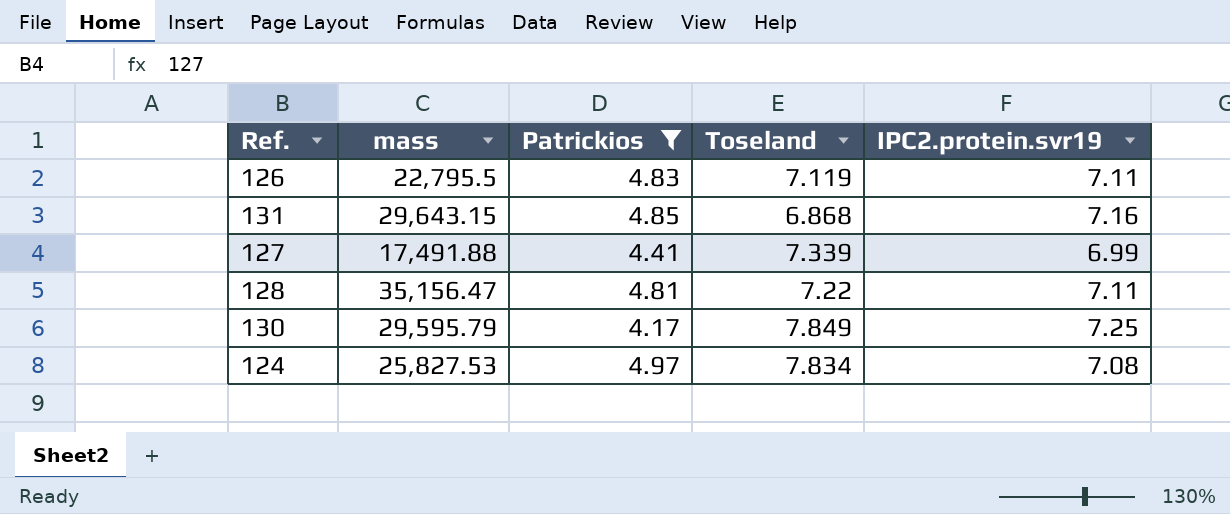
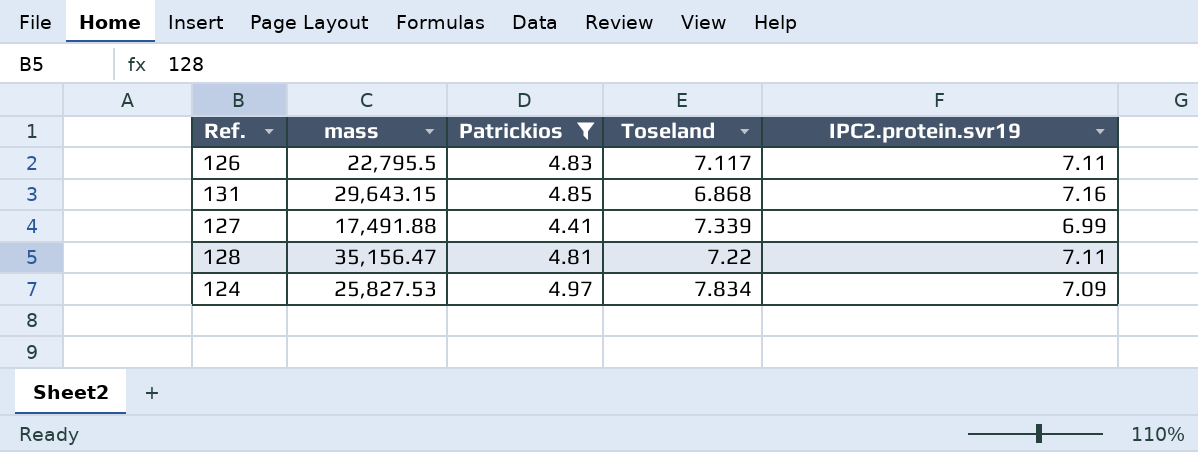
row 130: 29,595.79 | 4.17 | 7.849 | 7.25 -> none
126 | Toseland: 7.119 -> 7.117
124 | IPC2.protein.svr19: 7.08 -> 7.09

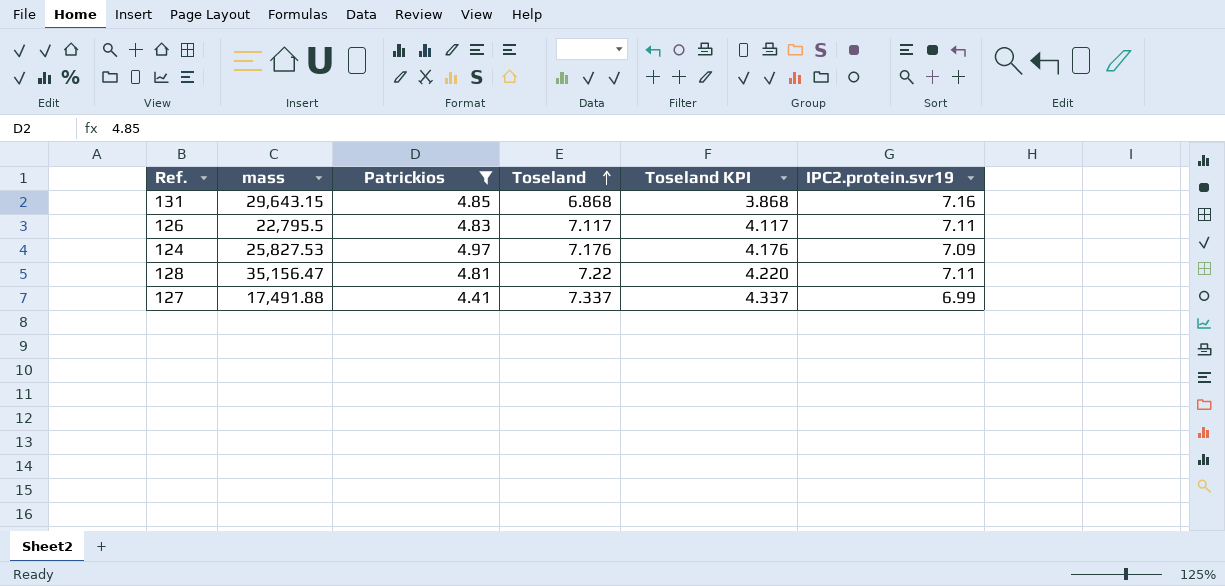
row order: none -> Toseland ascending
column Toseland KPI | formula: none -> [Toseland] - 3
124 | Toseland: 7.834 -> 7.176
127 | Toseland: 7.339 -> 7.337

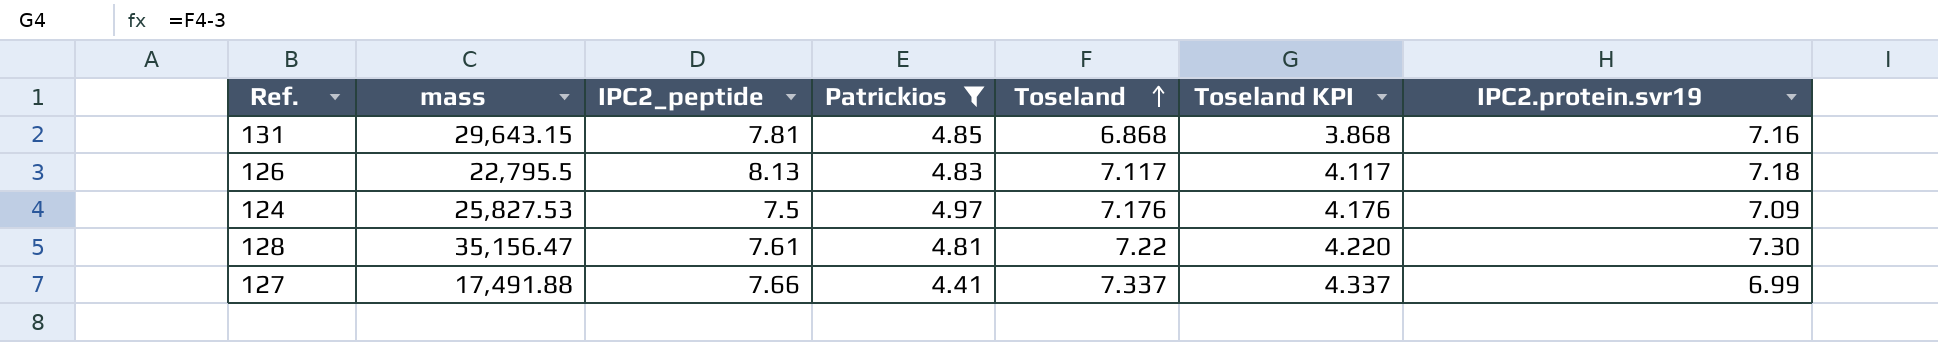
column IPC2_peptide | position: none -> 3
126 | IPC2.protein.svr19: 7.11 -> 7.18
128 | IPC2.protein.svr19: 7.11 -> 7.30

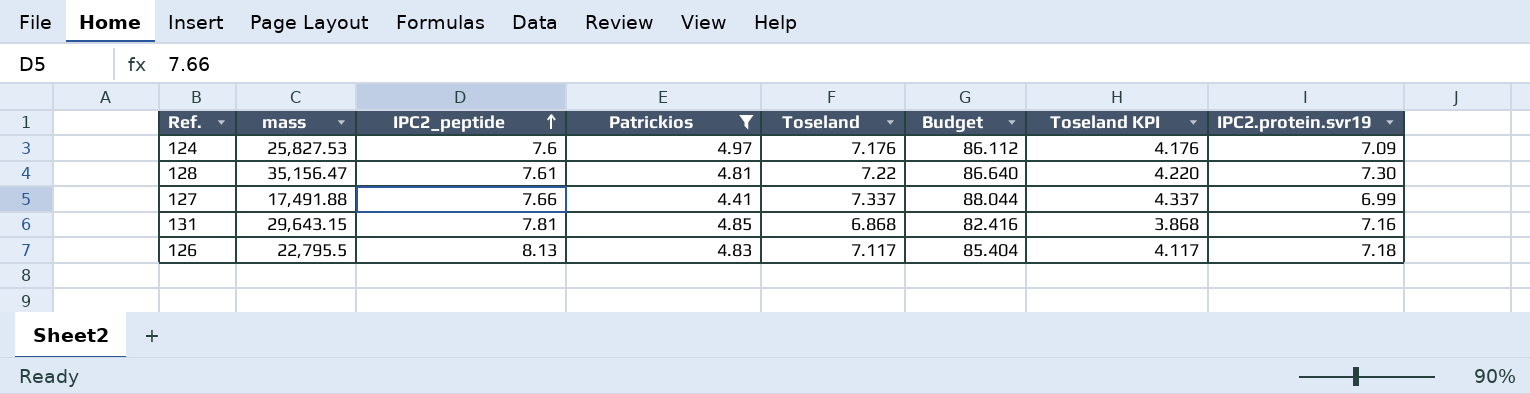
row order: Toseland ascending -> IPC2_peptide ascending
column Budget | formula: none -> [Toseland] * 12
124 | IPC2_peptide: 7.5 -> 7.6

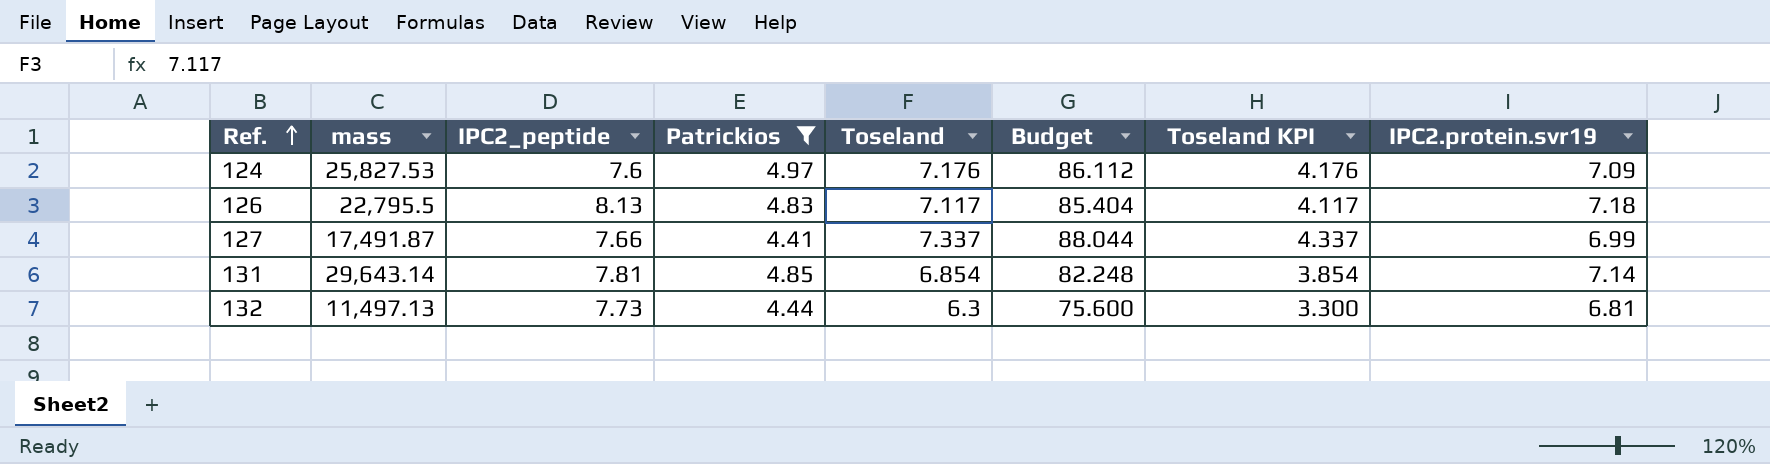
row order: IPC2_peptide ascending -> Ref. ascending
row 128: 35,156.47 | 7.61 | 4.81 | 7.22 | 86.640 | 4.220 | 7.30 -> none
127 | mass: 17,491.88 -> 17,491.87
131 | mass: 29,643.15 -> 29,643.14
131 | Toseland: 6.868 -> 6.854
131 | Budget: 82.416 -> 82.248
131 | Toseland KPI: 3.868 -> 3.854
131 | IPC2.protein.svr19: 7.16 -> 7.14
row 132: none -> 11,497.13 | 7.73 | 4.44 | 6.3 | 75.600 | 3.300 | 6.81

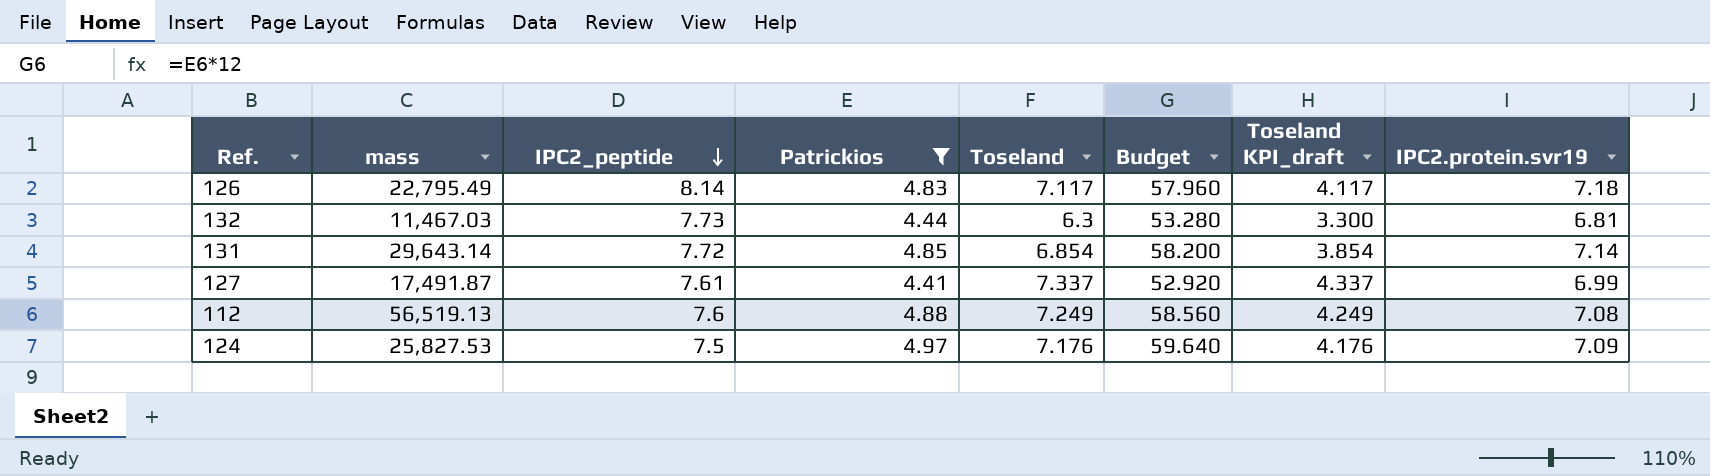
row order: Ref. ascending -> IPC2_peptide descending
column Budget | formula: [Toseland] * 12 -> [Patrickios] * 12
column name: Toseland KPI -> Toseland KPI_draft
126 | mass: 22,795.5 -> 22,795.49
126 | IPC2_peptide: 8.13 -> 8.14
132 | mass: 11,497.13 -> 11,467.03
131 | IPC2_peptide: 7.81 -> 7.72
127 | IPC2_peptide: 7.66 -> 7.61
row 112: none -> 56,519.13 | 7.6 | 4.88 | 7.249 | 58.560 | 4.249 | 7.08
124 | IPC2_peptide: 7.6 -> 7.5

